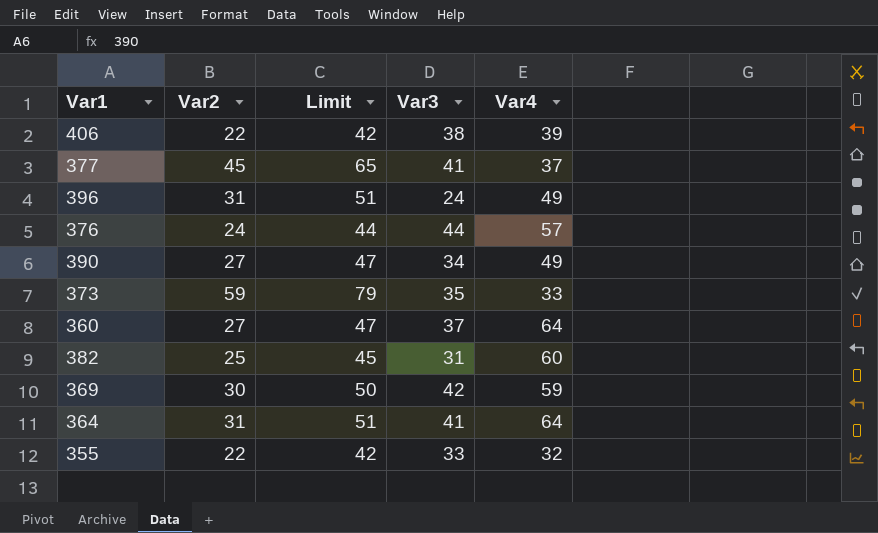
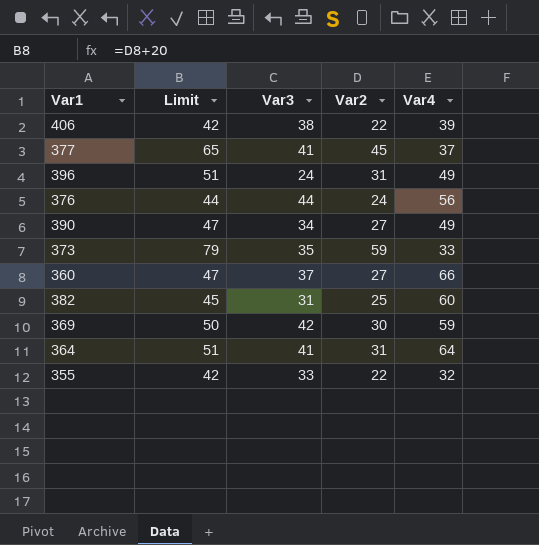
column Var2 | position: 2 -> 4
376 | Var4: 57 -> 56
360 | Var4: 64 -> 66

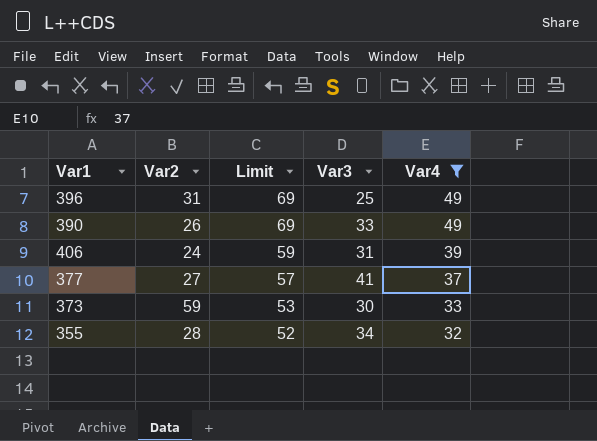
filter: none -> Var4 <= 49
row order: none -> Limit descending
column Var2 | position: 4 -> 2
column Limit | formula: [Var2] + 20 -> [Var4] + 20
396 | Var3: 24 -> 25
390 | Var2: 27 -> 26
390 | Var3: 34 -> 33
406 | Var2: 22 -> 24
406 | Var3: 38 -> 31
377 | Var2: 45 -> 27
373 | Var3: 35 -> 30
355 | Var2: 22 -> 28
355 | Var3: 33 -> 34

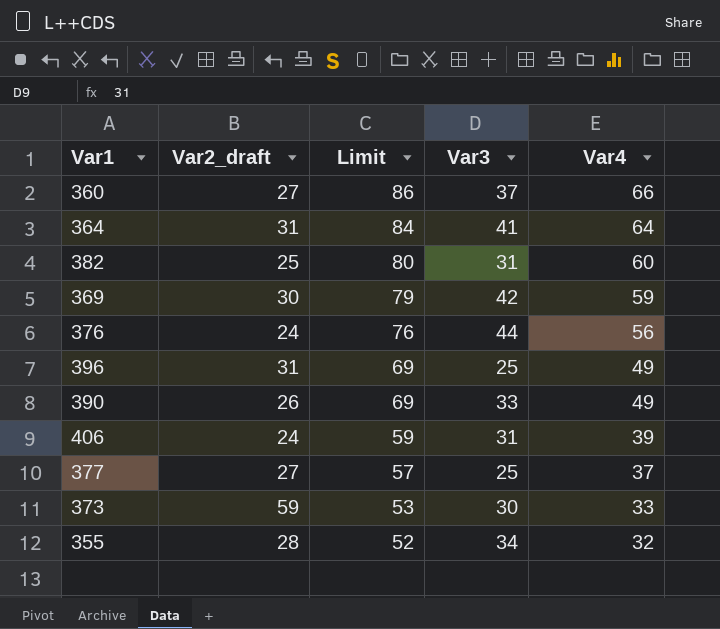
filter: Var4 <= 49 -> none
column name: Var2 -> Var2_draft
377 | Var3: 41 -> 25

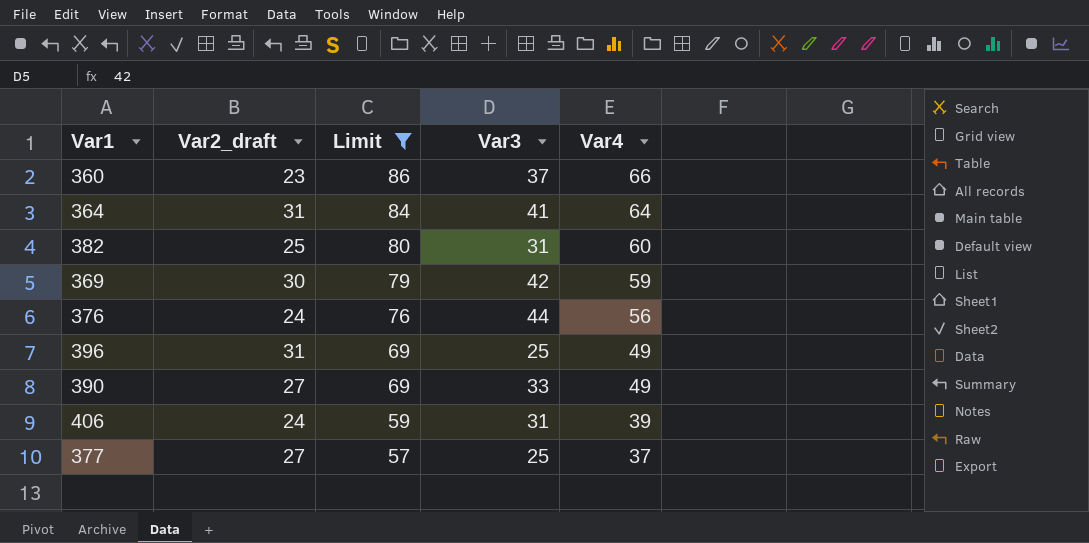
filter: none -> Limit >= 57
360 | Var2_draft: 27 -> 23
390 | Var2_draft: 26 -> 27

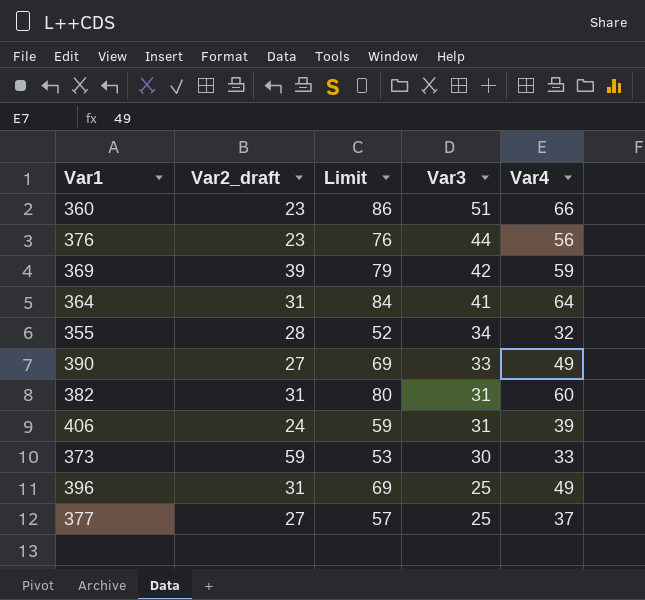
filter: Limit >= 57 -> none
row order: Limit descending -> Var3 descending
360 | Var3: 37 -> 51
376 | Var2_draft: 24 -> 23
369 | Var2_draft: 30 -> 39
382 | Var2_draft: 25 -> 31

